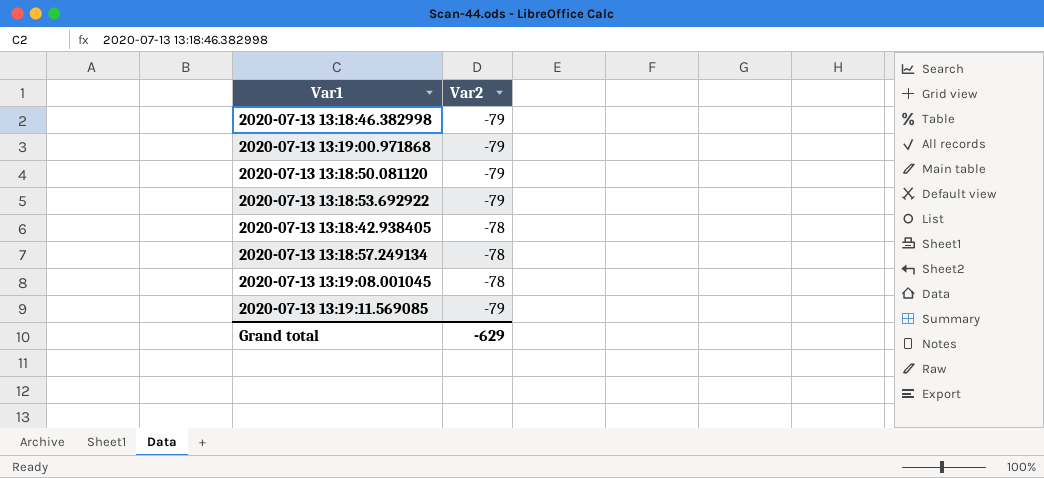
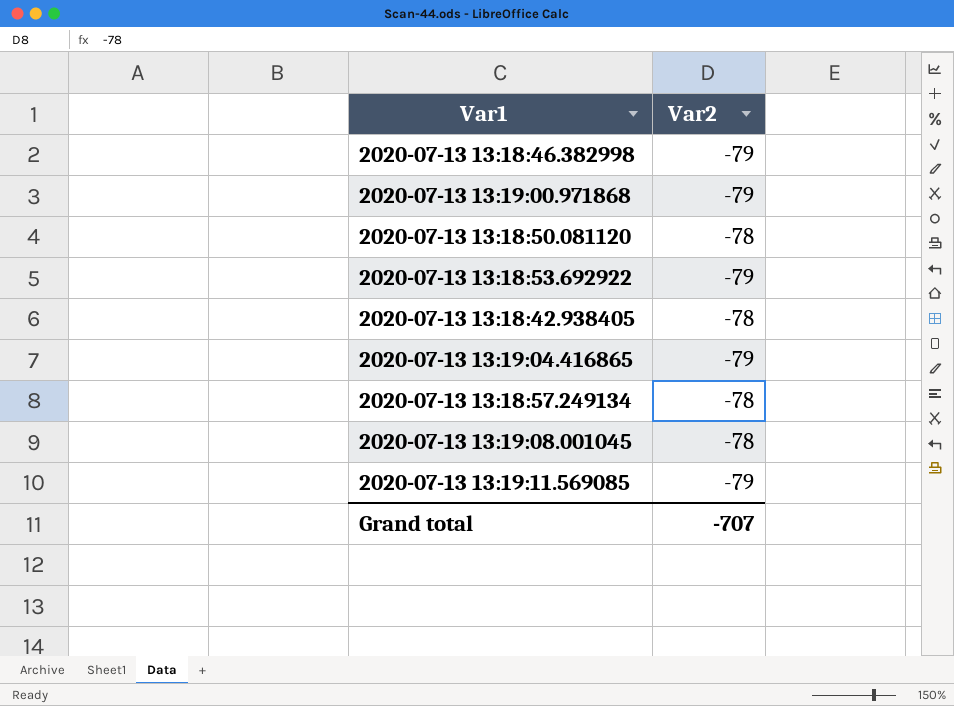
2020-07-13 13:18:50.081120 | Var2: -79 -> -78
row 2020-07-13 13:19:04.416865: none -> -79
Grand total | Var2: -629 -> -707

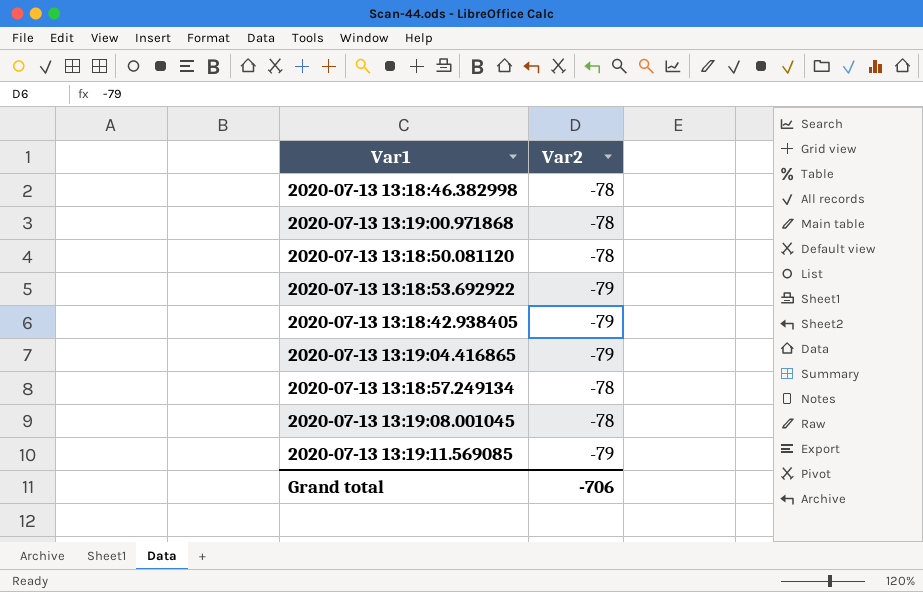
2020-07-13 13:18:46.382998 | Var2: -79 -> -78
2020-07-13 13:19:00.971868 | Var2: -79 -> -78
2020-07-13 13:18:42.938405 | Var2: -78 -> -79
Grand total | Var2: -707 -> -706

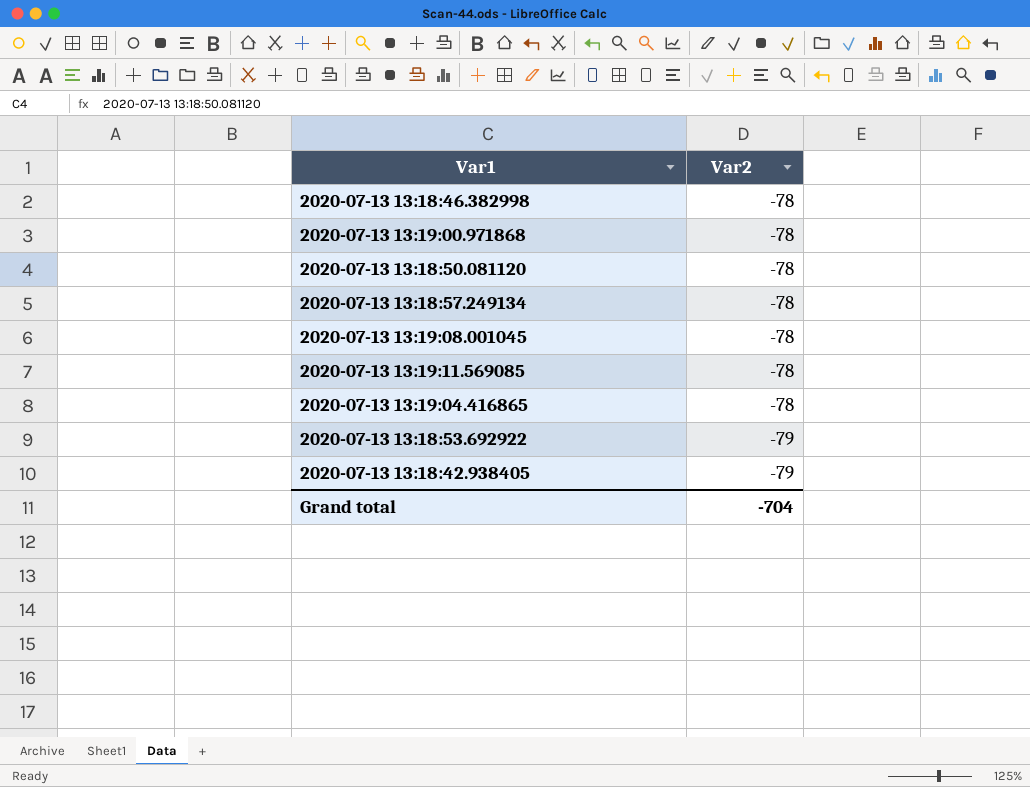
row order: none -> Var2 descending
2020-07-13 13:19:11.569085 | Var2: -79 -> -78
2020-07-13 13:19:04.416865 | Var2: -79 -> -78
Grand total | Var2: -706 -> -704

